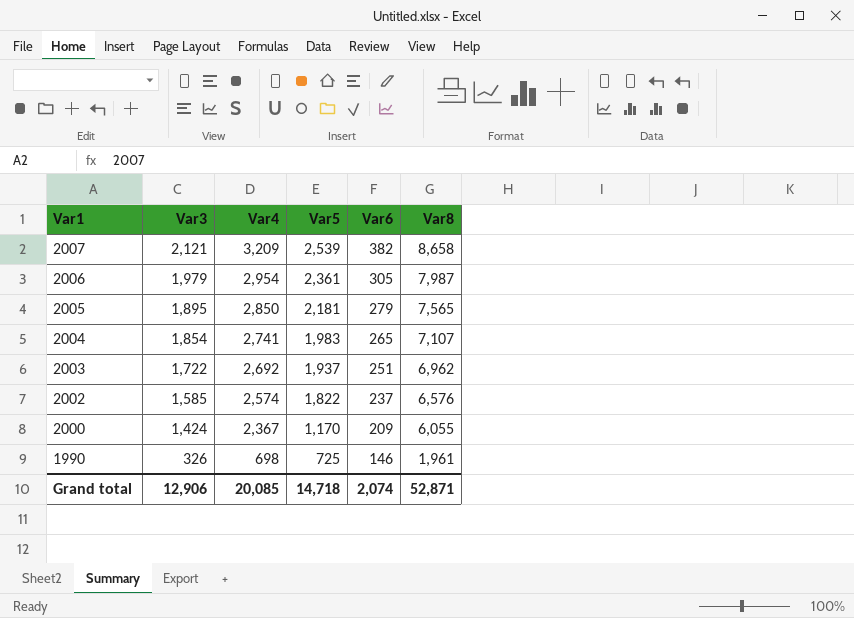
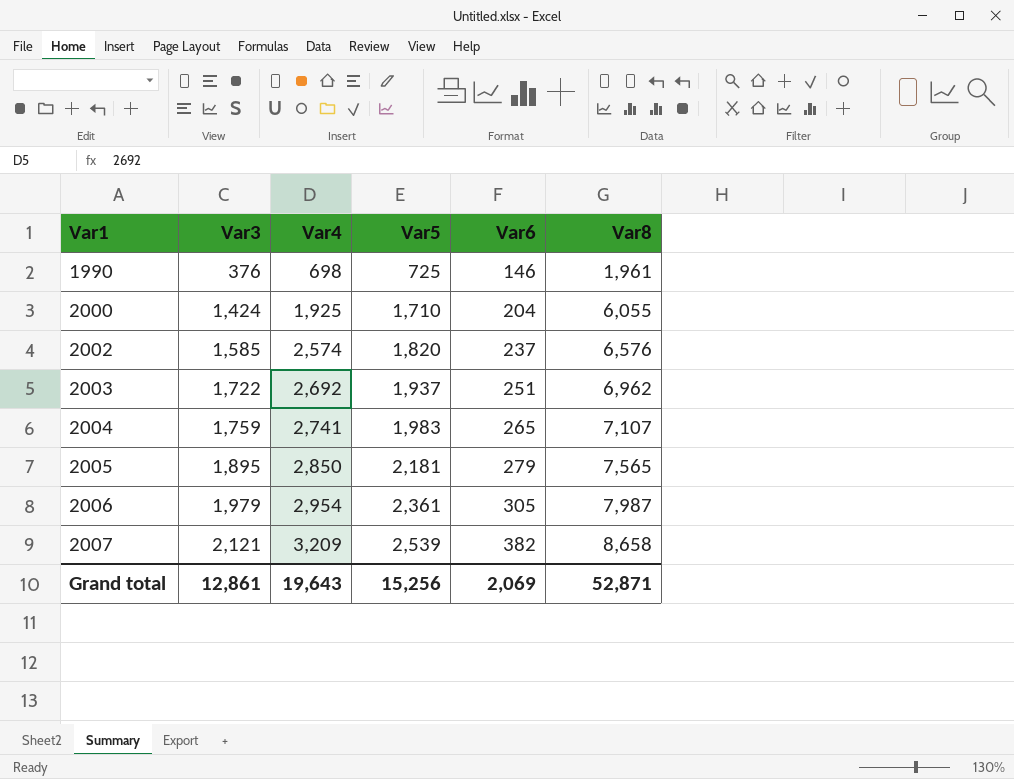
row order: Var1 descending -> Var1 ascending
1990 | Var3: 326 -> 376
2000 | Var4: 2,367 -> 1,925
2000 | Var5: 1,170 -> 1,710
2000 | Var6: 209 -> 204
2002 | Var5: 1,822 -> 1,820
2004 | Var3: 1,854 -> 1,759
Grand total | Var3: 12,906 -> 12,861
Grand total | Var4: 20,085 -> 19,643
Grand total | Var5: 14,718 -> 15,256
Grand total | Var6: 2,074 -> 2,069

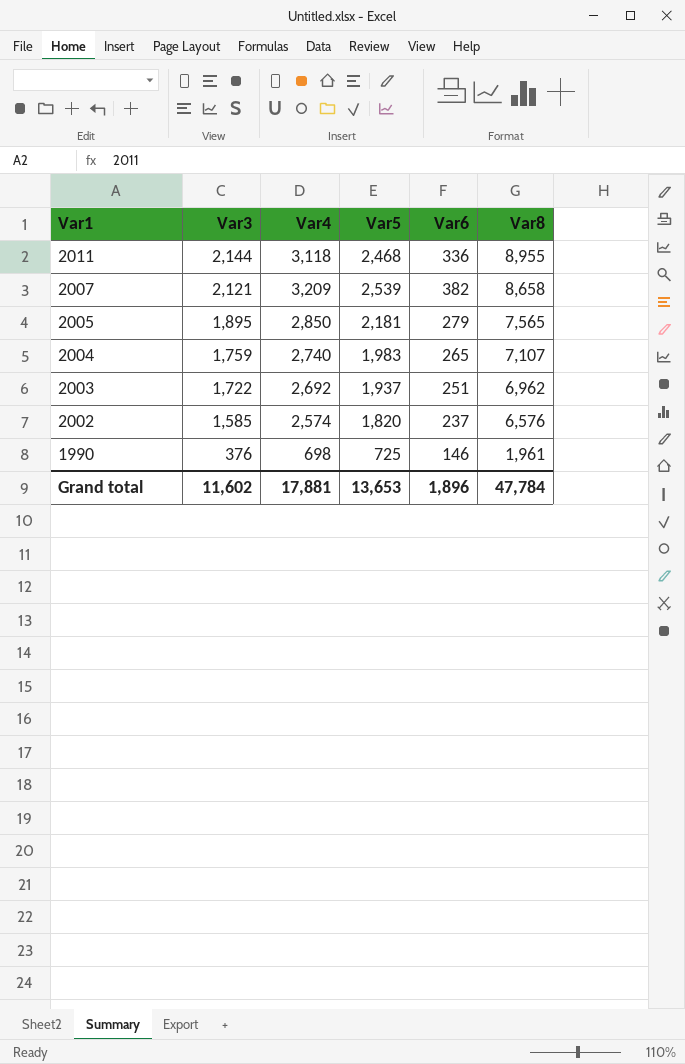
row order: Var1 ascending -> Var1 descending
row 2000: 1,424 | 1,925 | 1,710 | 204 | 6,055 -> none
row 2006: 1,979 | 2,954 | 2,361 | 305 | 7,987 -> none
row 2011: none -> 2,144 | 3,118 | 2,468 | 336 | 8,955
2004 | Var4: 2,741 -> 2,740
Grand total | Var3: 12,861 -> 11,602
Grand total | Var4: 19,643 -> 17,881
Grand total | Var5: 15,256 -> 13,653
Grand total | Var6: 2,069 -> 1,896
Grand total | Var8: 52,871 -> 47,784

